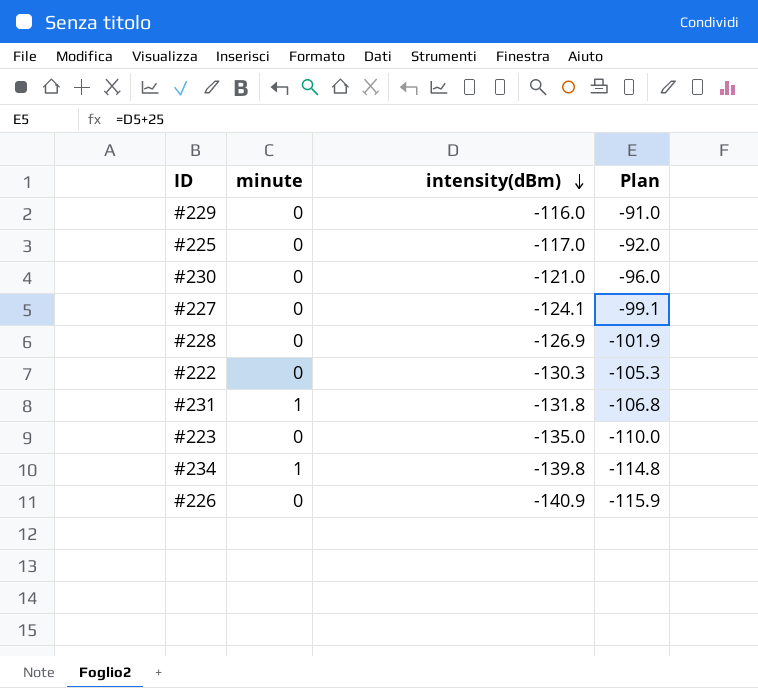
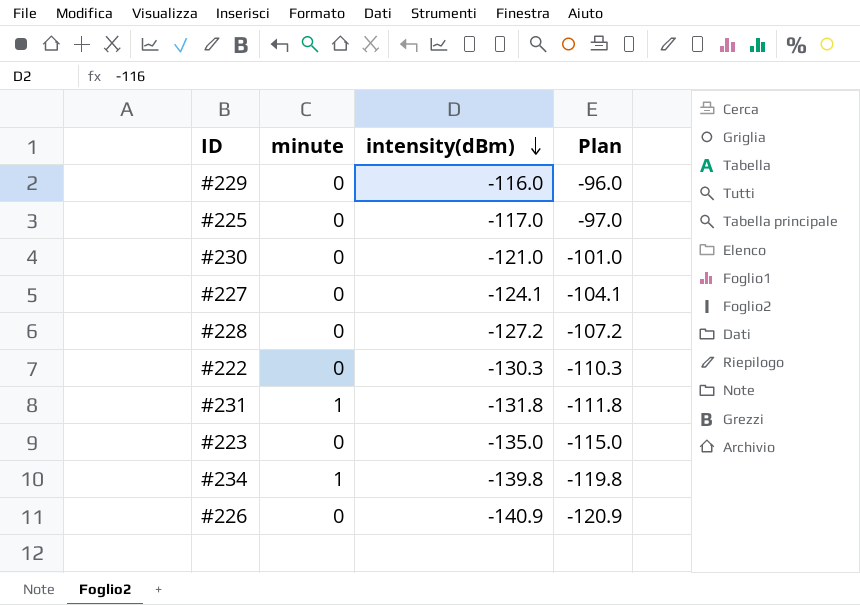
column Plan | formula: [intensity(dBm)] + 25 -> [intensity(dBm)] + 20
#228 | intensity(dBm): -126.9 -> -127.2

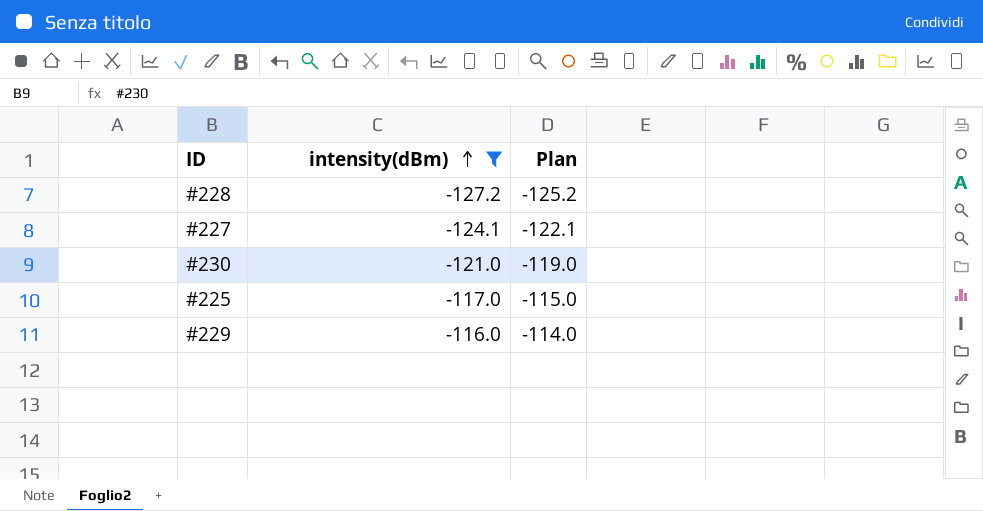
filter: none -> intensity(dBm) >= -127.2
row order: intensity(dBm) descending -> intensity(dBm) ascending
column minute | position: 2 -> none
column Plan | formula: [intensity(dBm)] + 20 -> [intensity(dBm)] + 2

